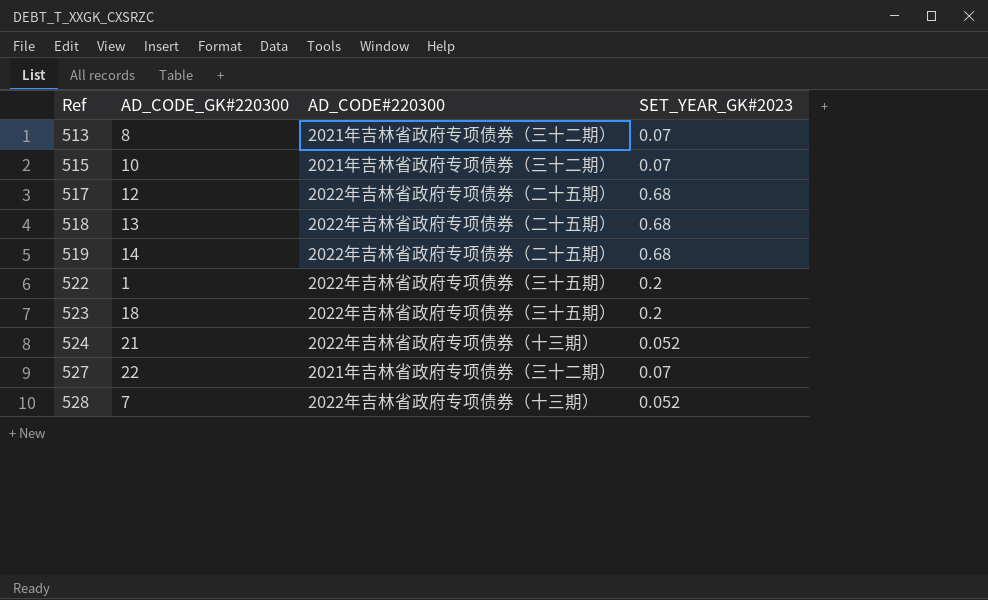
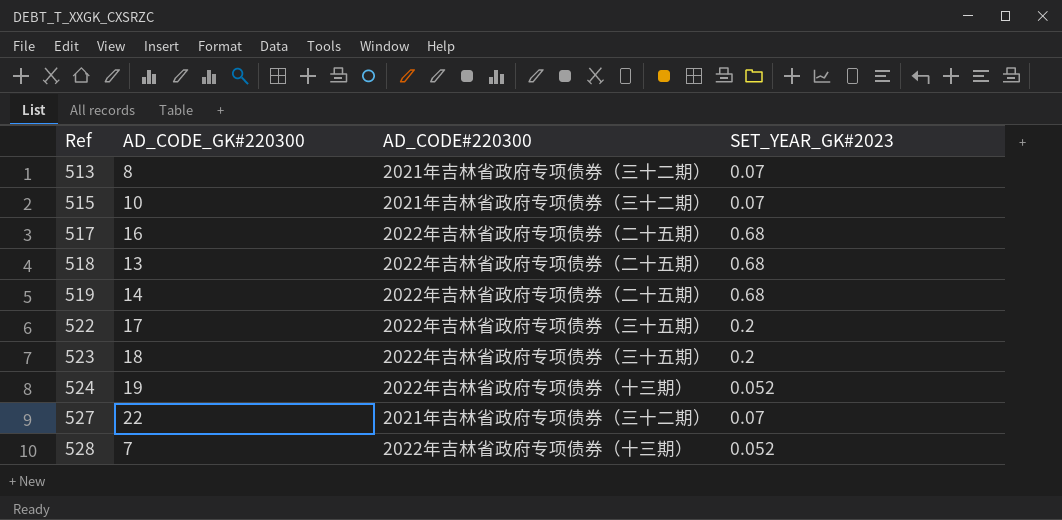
517 | AD_CODE_GK#220300: 12 -> 16
522 | AD_CODE_GK#220300: 1 -> 17
524 | AD_CODE_GK#220300: 21 -> 19

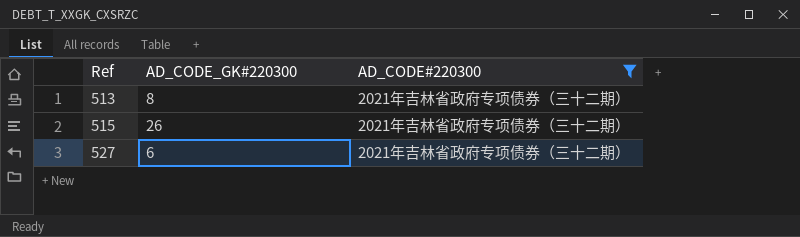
filter: none -> AD_CODE#220300 = 2021年吉林省政府专项债券（三十二期）
column SET_YEAR_GK#2023 | position: 4 -> none
515 | AD_CODE_GK#220300: 10 -> 26
527 | AD_CODE_GK#220300: 22 -> 6

